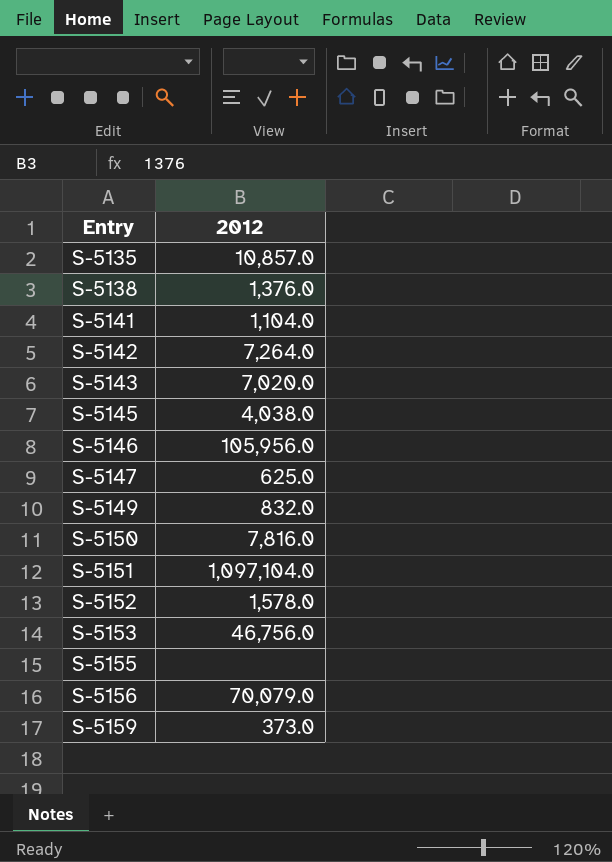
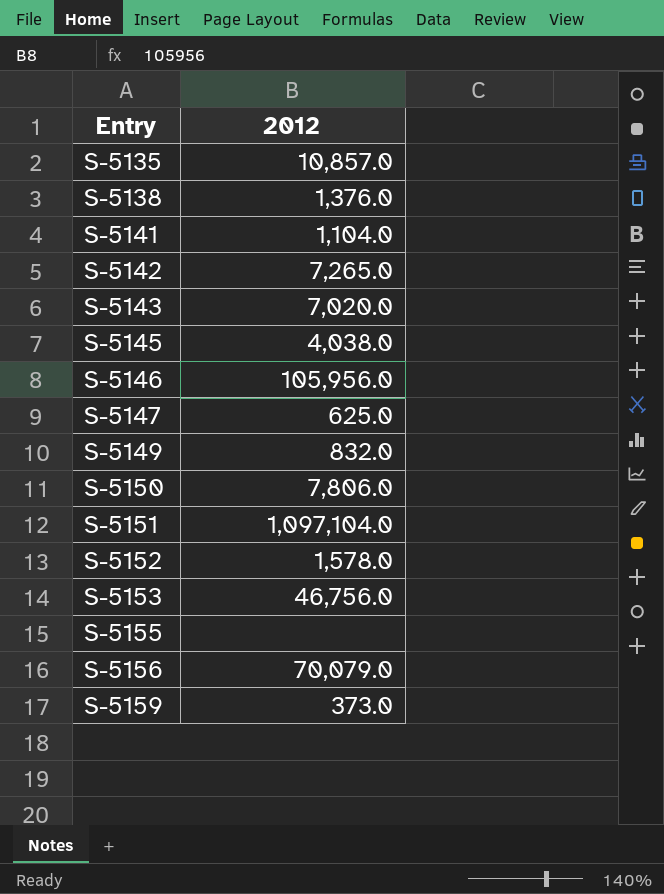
S-5142 | 2012: 7,264.0 -> 7,265.0
S-5150 | 2012: 7,816.0 -> 7,806.0

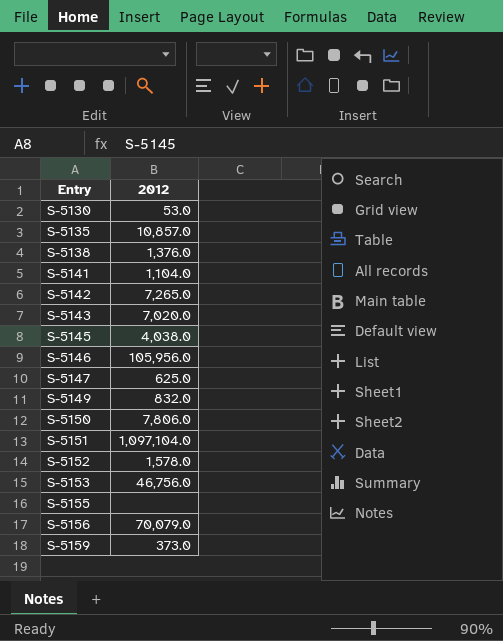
row S-5130: none -> 53.0

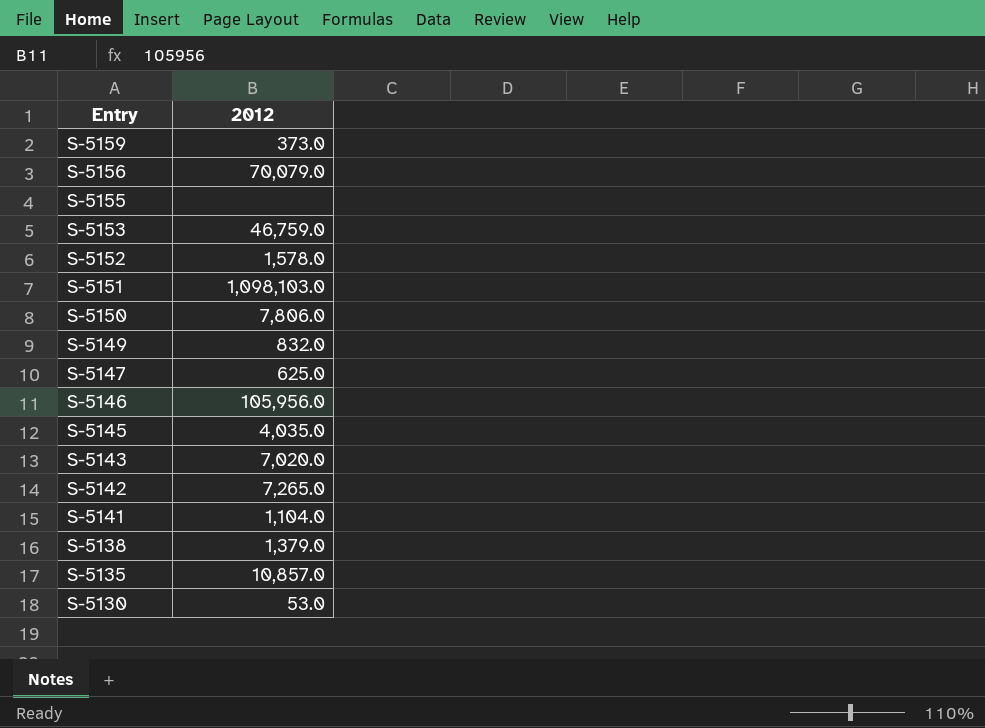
row order: Entry ascending -> Entry descending
S-5153 | 2012: 46,756.0 -> 46,759.0
S-5151 | 2012: 1,097,104.0 -> 1,098,103.0
S-5145 | 2012: 4,038.0 -> 4,035.0
S-5138 | 2012: 1,376.0 -> 1,379.0

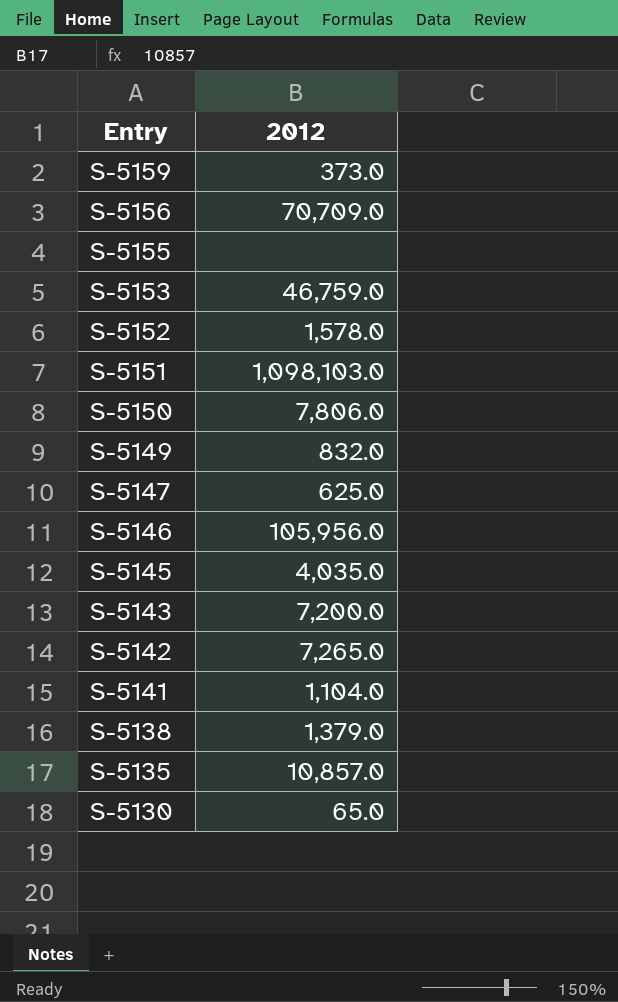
S-5156 | 2012: 70,079.0 -> 70,709.0
S-5143 | 2012: 7,020.0 -> 7,200.0
S-5130 | 2012: 53.0 -> 65.0

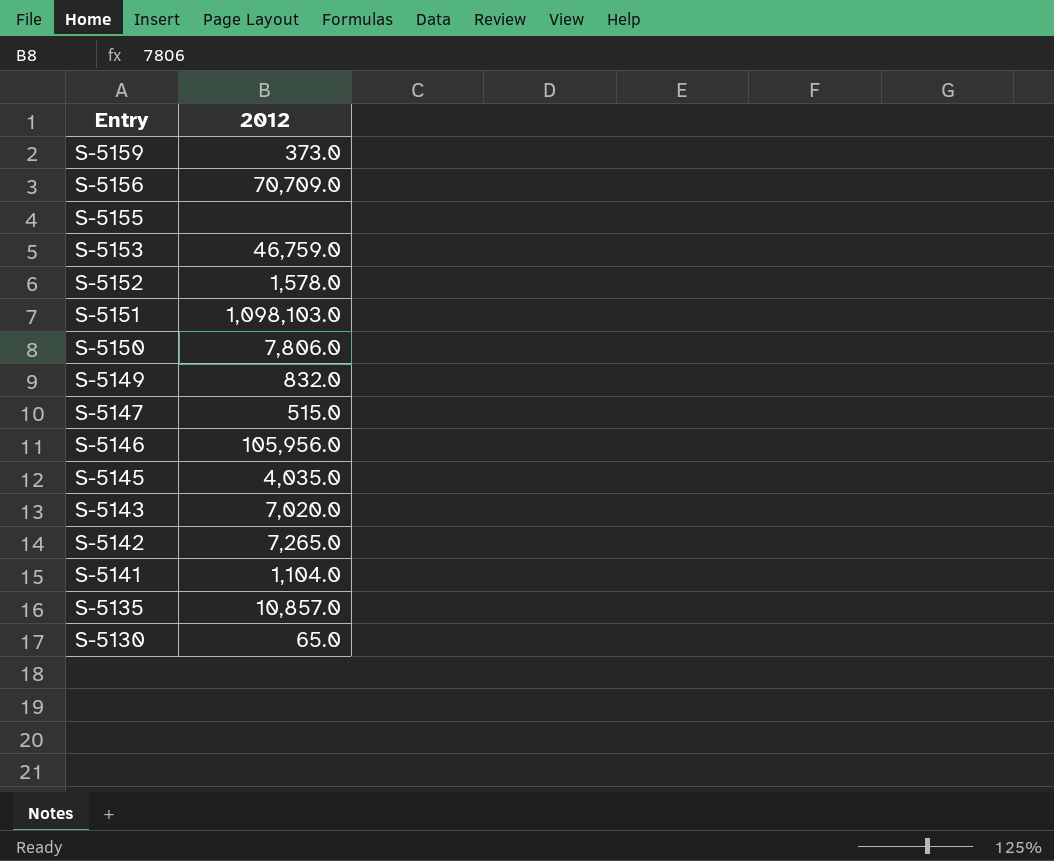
row S-5138: 1,379.0 -> none
S-5147 | 2012: 625.0 -> 515.0
S-5143 | 2012: 7,200.0 -> 7,020.0

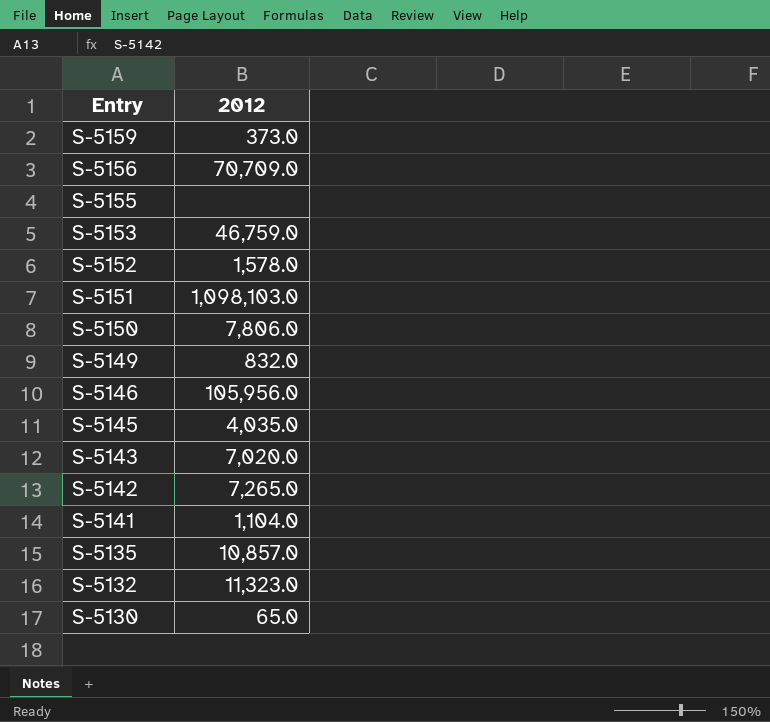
row S-5147: 515.0 -> none
row S-5132: none -> 11,323.0

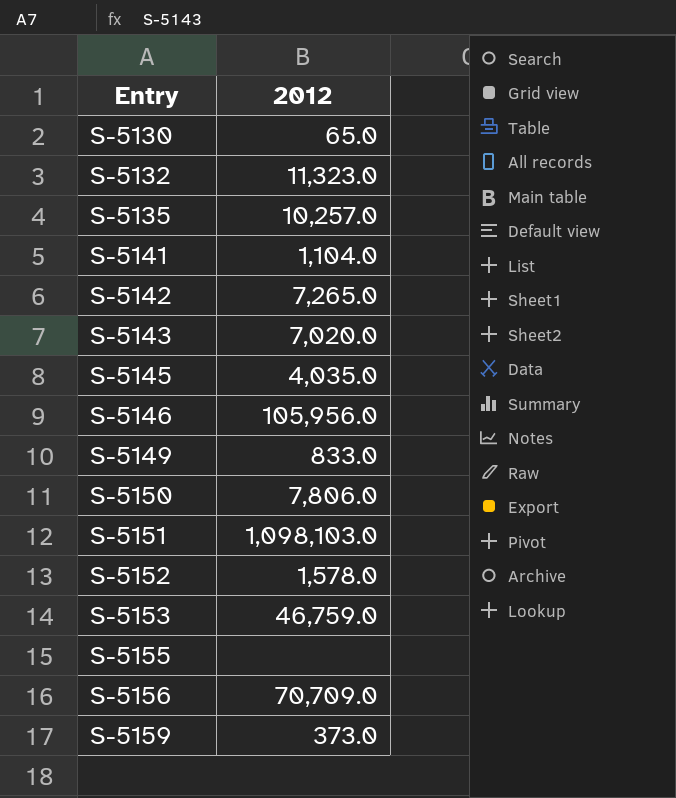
row order: Entry descending -> Entry ascending
S-5135 | 2012: 10,857.0 -> 10,257.0
S-5149 | 2012: 832.0 -> 833.0

